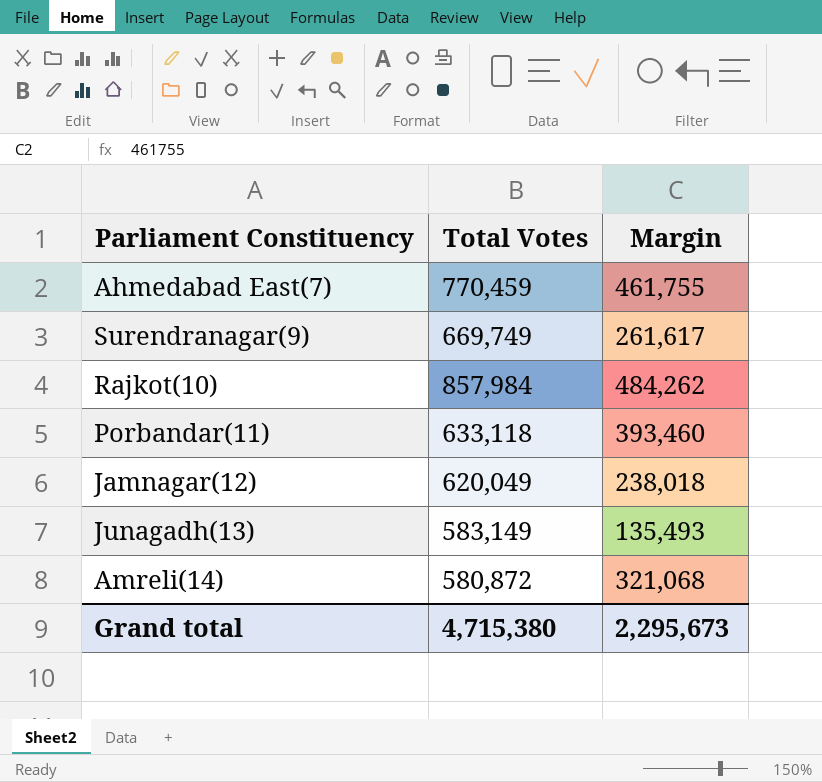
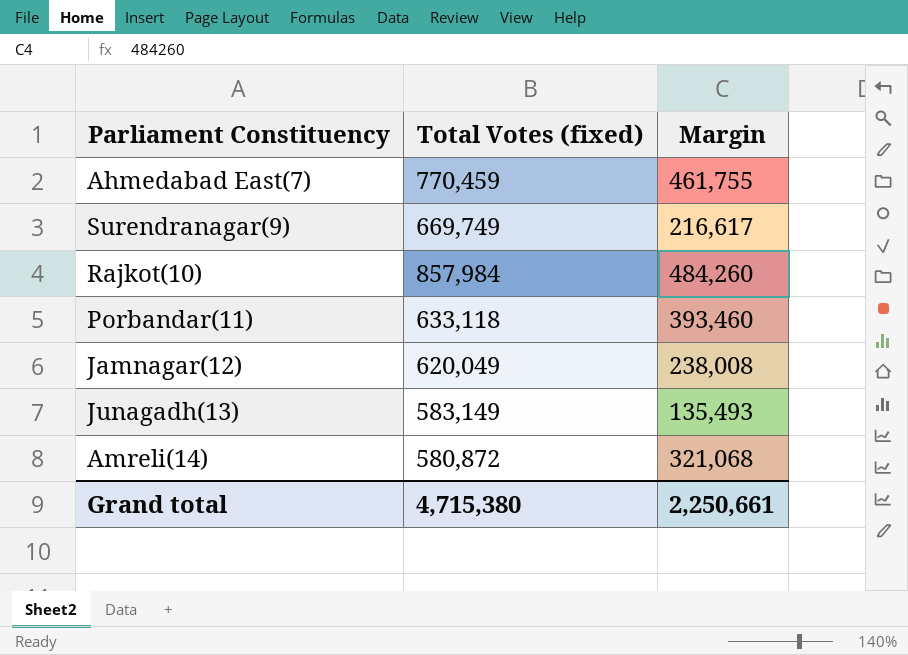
column name: Total Votes -> Total Votes (fixed)
Surendranagar(9) | Margin: 261,617 -> 216,617
Rajkot(10) | Margin: 484,262 -> 484,260
Jamnagar(12) | Margin: 238,018 -> 238,008
Grand total | Margin: 2,295,673 -> 2,250,661

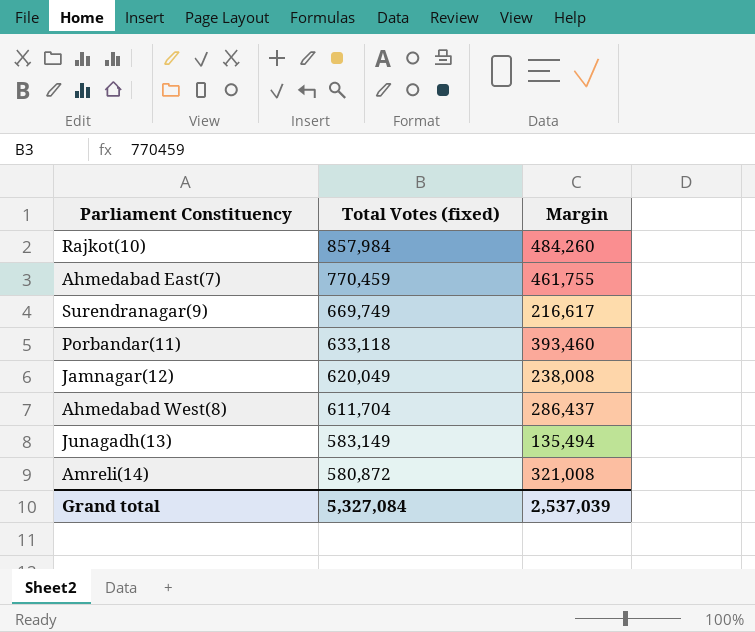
row order: none -> Total Votes (fixed) descending
row Ahmedabad West(8): none -> 611,704 | 286,437
Junagadh(13) | Margin: 135,493 -> 135,494
Amreli(14) | Margin: 321,068 -> 321,008
Grand total | Total Votes (fixed): 4,715,380 -> 5,327,084
Grand total | Margin: 2,250,661 -> 2,537,039

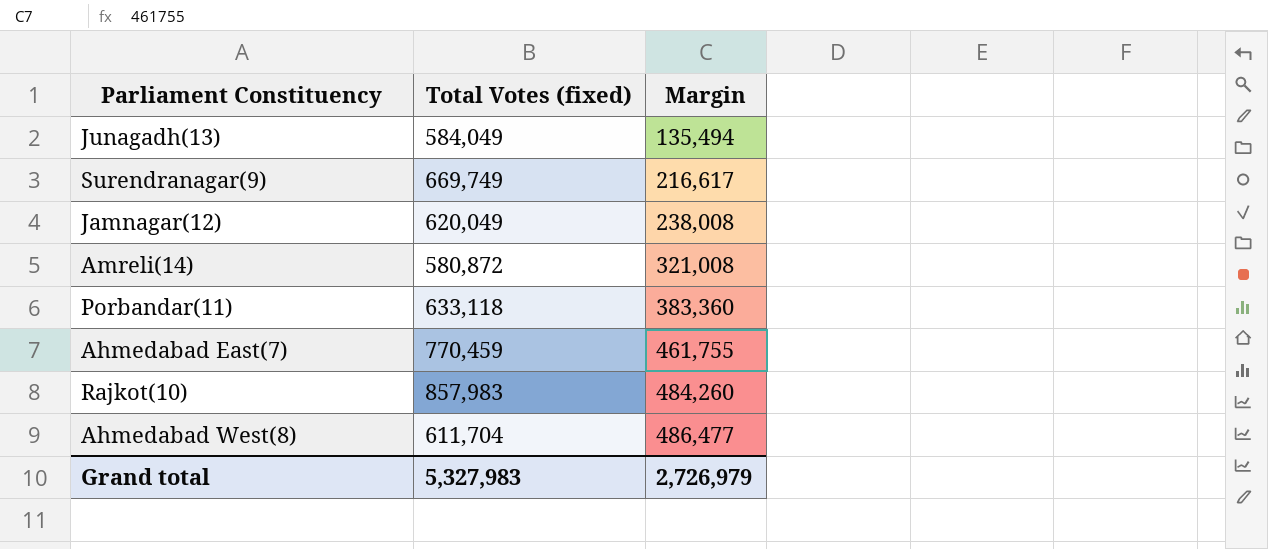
row order: Total Votes (fixed) descending -> Margin ascending
Junagadh(13) | Total Votes (fixed): 583,149 -> 584,049
Porbandar(11) | Margin: 393,460 -> 383,360
Rajkot(10) | Total Votes (fixed): 857,984 -> 857,983
Ahmedabad West(8) | Margin: 286,437 -> 486,477
Grand total | Total Votes (fixed): 5,327,084 -> 5,327,983
Grand total | Margin: 2,537,039 -> 2,726,979

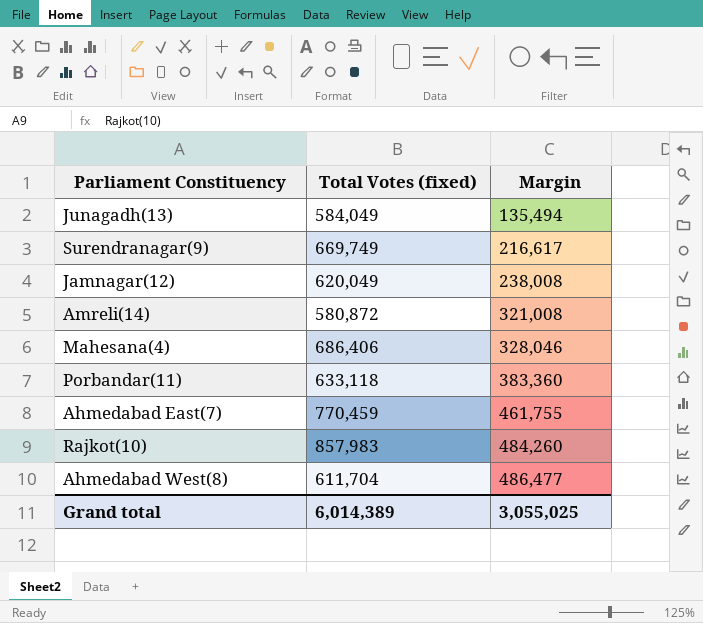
row Mahesana(4): none -> 686,406 | 328,046
Grand total | Total Votes (fixed): 5,327,983 -> 6,014,389
Grand total | Margin: 2,726,979 -> 3,055,025

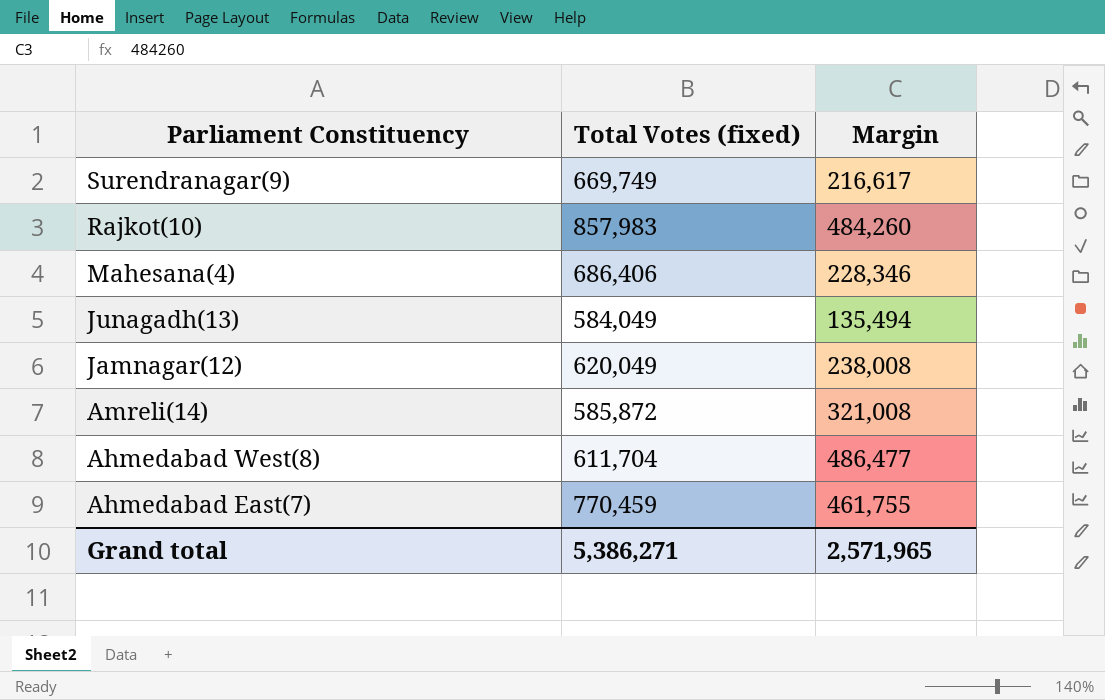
row order: Margin ascending -> Parliament Constituency descending
row Porbandar(11): 633,118 | 383,360 -> none
Mahesana(4) | Margin: 328,046 -> 228,346
Amreli(14) | Total Votes (fixed): 580,872 -> 585,872
Grand total | Total Votes (fixed): 6,014,389 -> 5,386,271
Grand total | Margin: 3,055,025 -> 2,571,965

